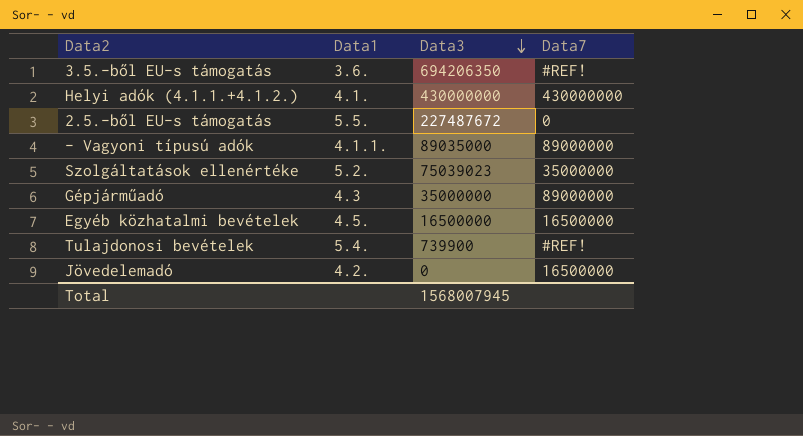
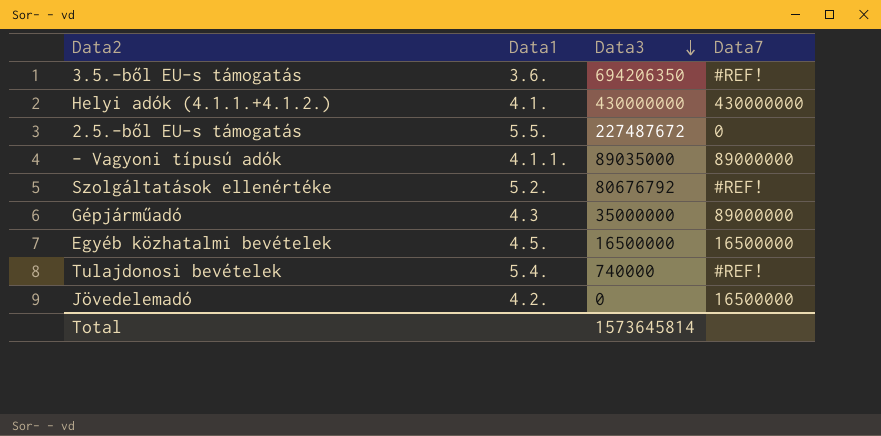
Szolgáltatások ellenértéke | Data3: 75039023 -> 80676792
Szolgáltatások ellenértéke | Data7: 35000000 -> #REF!
Tulajdonosi bevételek | Data3: 739900 -> 740000
Total | Data3: 1568007945 -> 1573645814

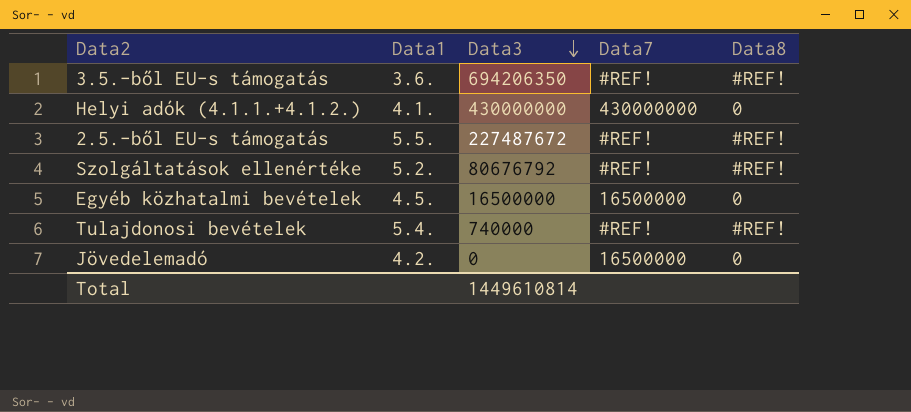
column Data8 | position: none -> 5
row - Vagyoni típusú adók: 4.1.1. | 89035000 | 89000000 -> none
row Gépjárműadó: 4.3 | 35000000 | 89000000 -> none
2.5.-ből EU-s támogatás | Data7: 0 -> #REF!
Total | Data3: 1573645814 -> 1449610814

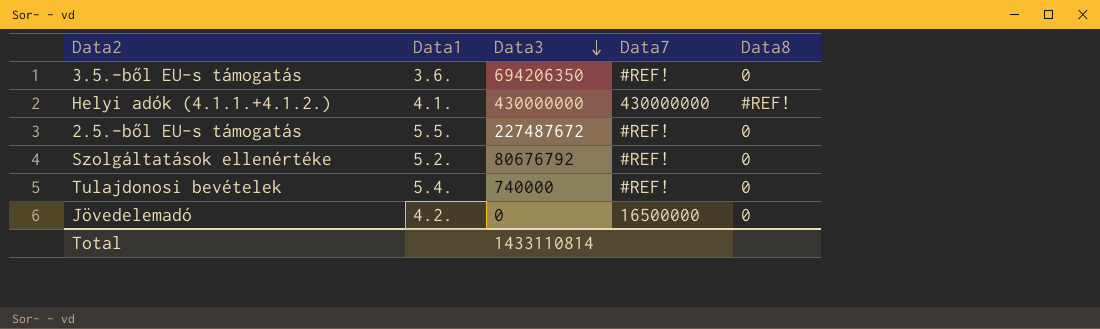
row Egyéb közhatalmi bevételek: 4.5. | 16500000 | 16500000 | 0 -> none
3.5.-ből EU-s támogatás | Data8: #REF! -> 0
Helyi adók (4.1.1.+4.1.2.) | Data8: 0 -> #REF!
2.5.-ből EU-s támogatás | Data8: #REF! -> 0
Szolgáltatások ellenértéke | Data8: #REF! -> 0
Tulajdonosi bevételek | Data8: #REF! -> 0
Total | Data3: 1449610814 -> 1433110814

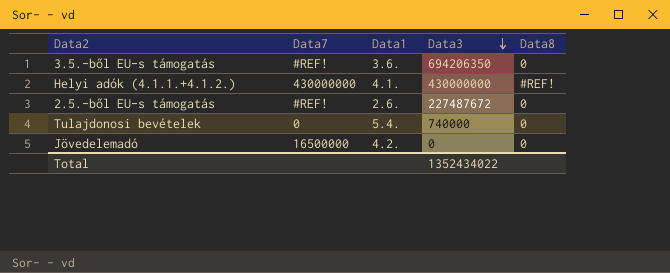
column Data7 | position: 4 -> 2
row Szolgáltatások ellenértéke: 5.2. | 80676792 | #REF! | 0 -> none
2.5.-ből EU-s támogatás | Data1: 5.5. -> 2.6.
Tulajdonosi bevételek | Data7: #REF! -> 0
Total | Data3: 1433110814 -> 1352434022

